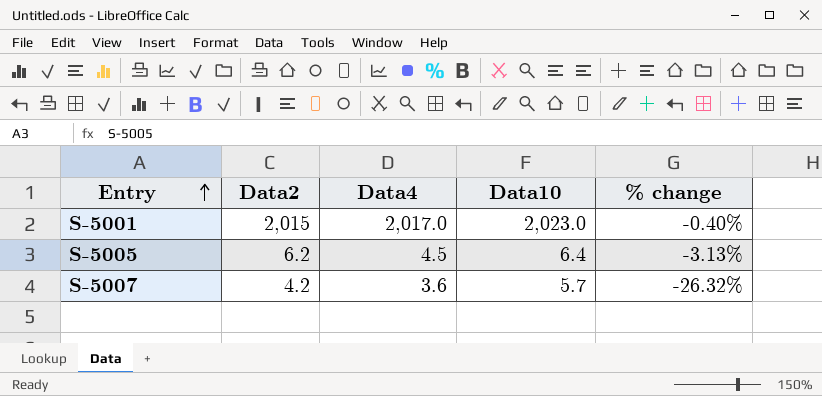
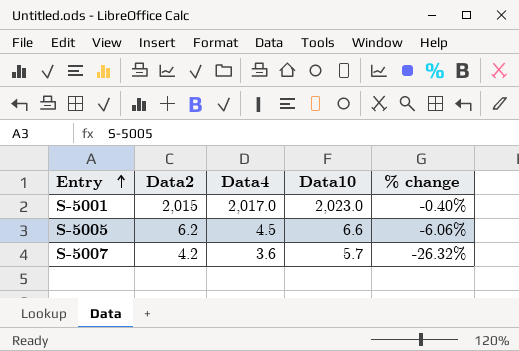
S-5005 | Data10: 6.4 -> 6.6
S-5005 | % change: -3.13% -> -6.06%

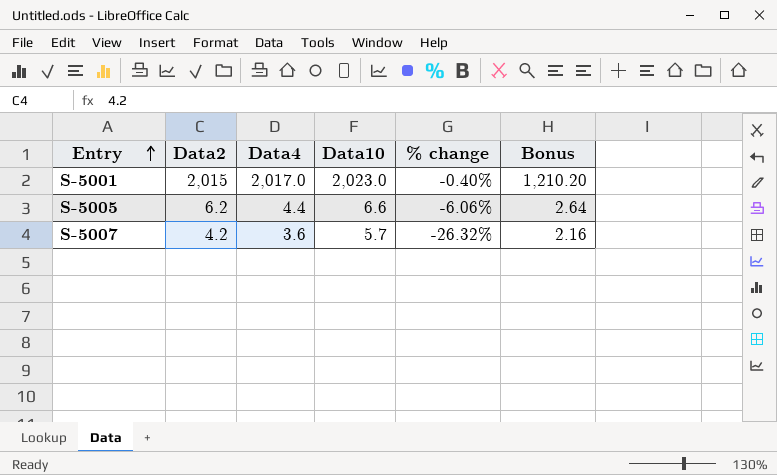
column Bonus | formula: none -> [Data4] * 0.6
S-5005 | Data4: 4.5 -> 4.4

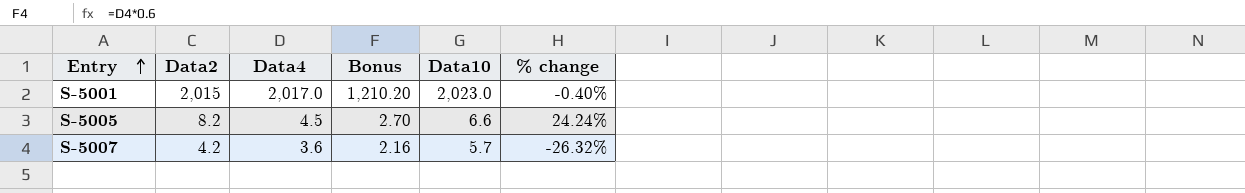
column Bonus | position: 6 -> 4
S-5005 | Data2: 6.2 -> 8.2
S-5005 | Data4: 4.4 -> 4.5
S-5005 | Bonus: 2.64 -> 2.70
S-5005 | % change: -6.06% -> 24.24%

